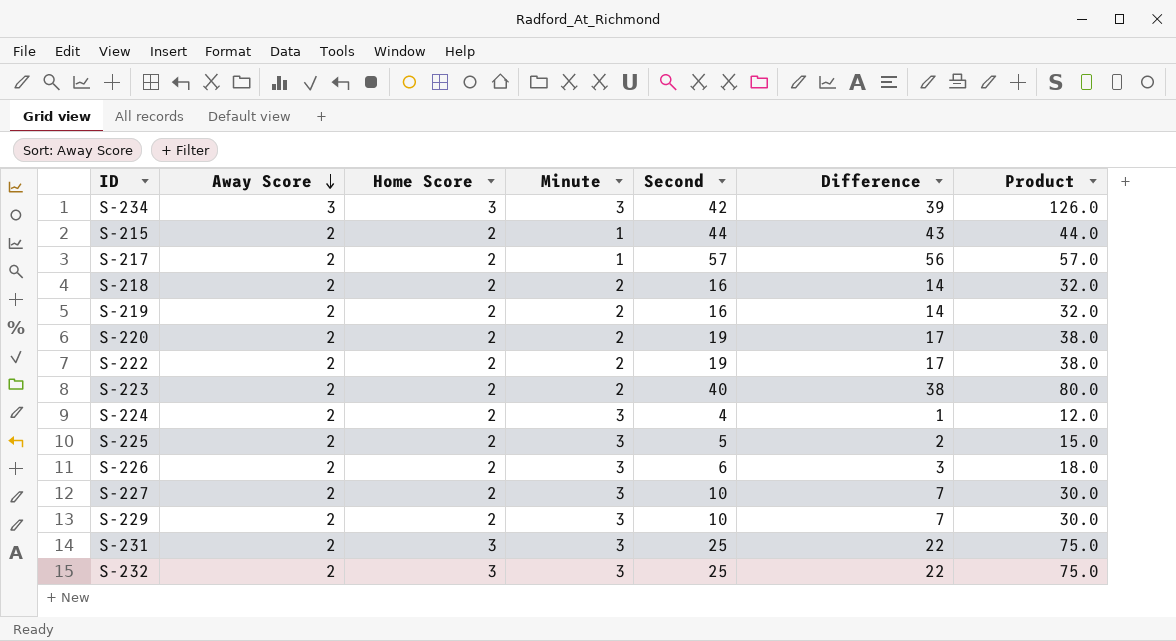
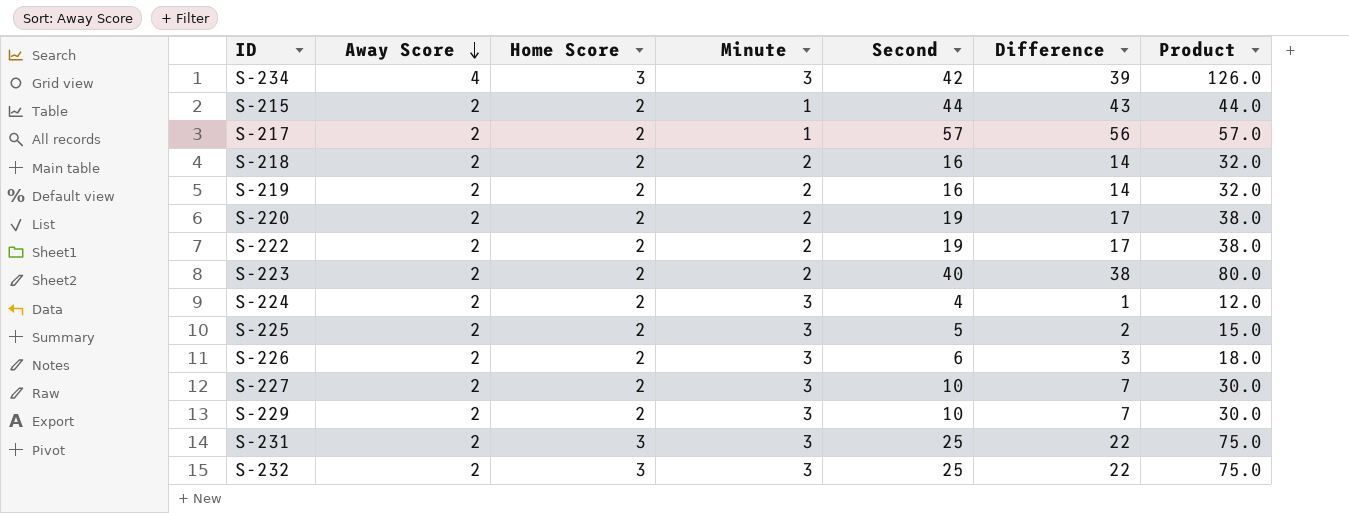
S-234 | Away Score: 3 -> 4

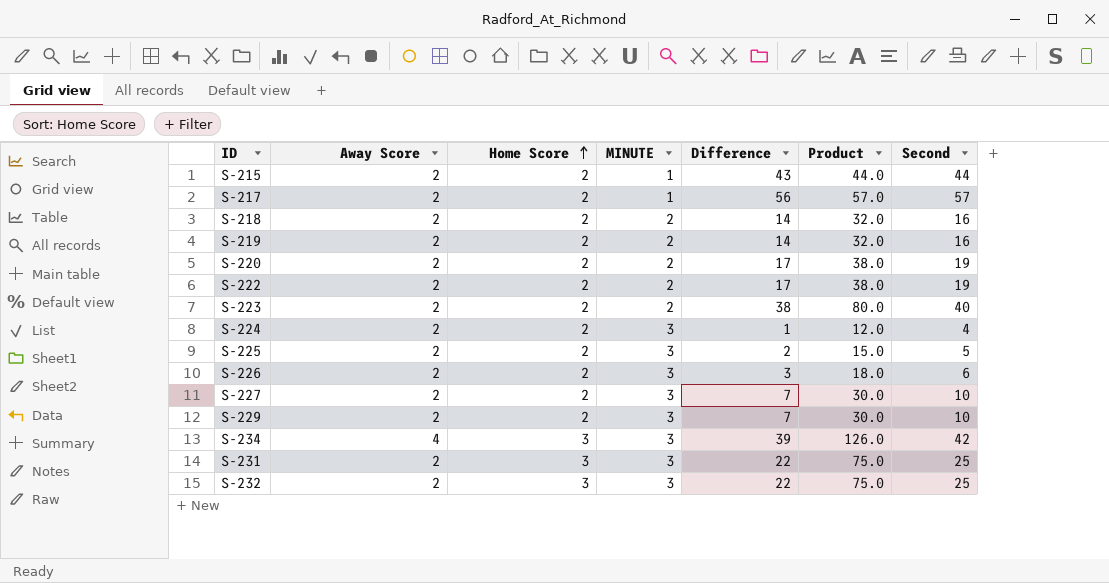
row order: Away Score descending -> Home Score ascending
column name: Minute -> MINUTE
column Second | position: 5 -> 7

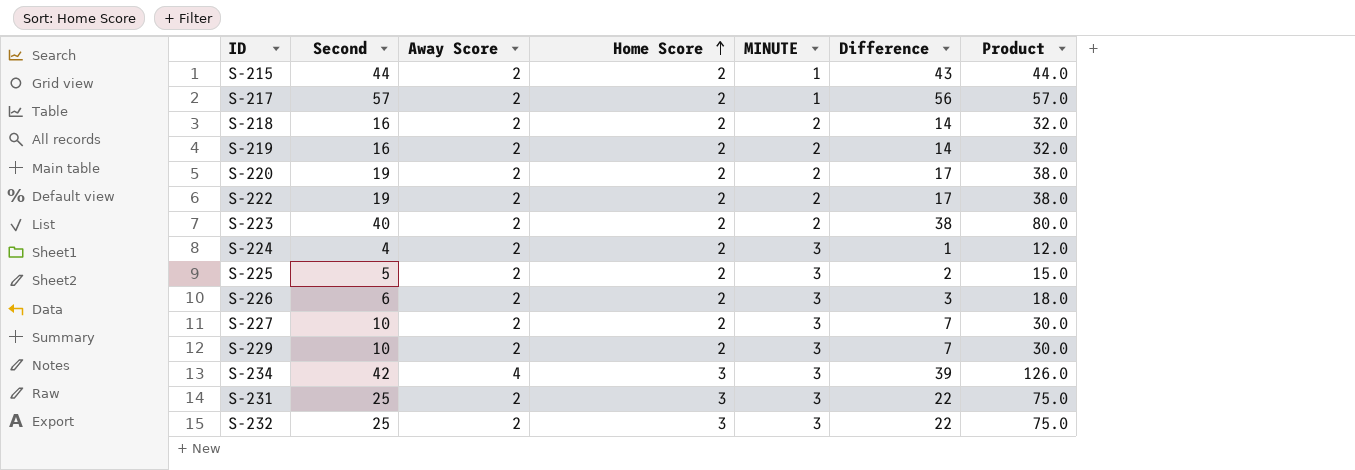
column Second | position: 7 -> 2

